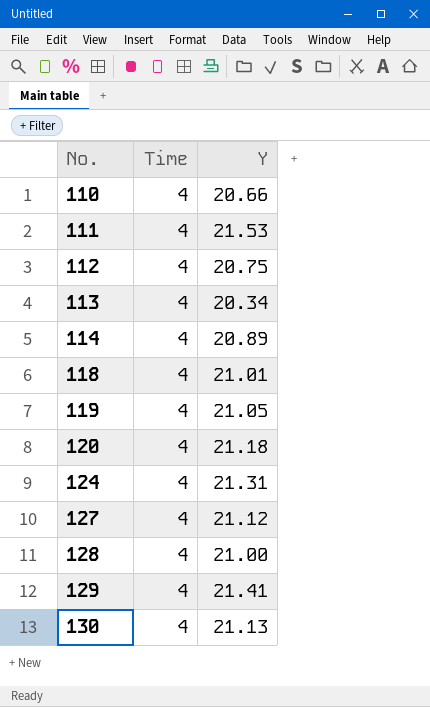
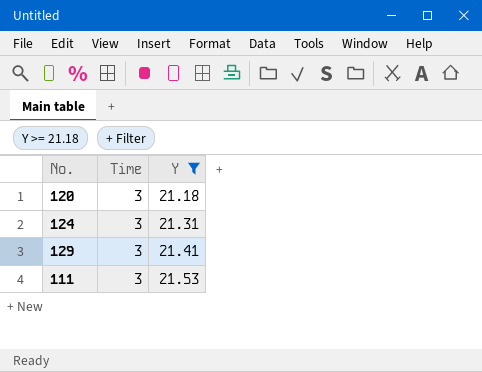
filter: none -> Y >= 21.18
row order: No. ascending -> Y ascending
120 | Time: 4 -> 3
124 | Time: 4 -> 3
129 | Time: 4 -> 3
111 | Time: 4 -> 3

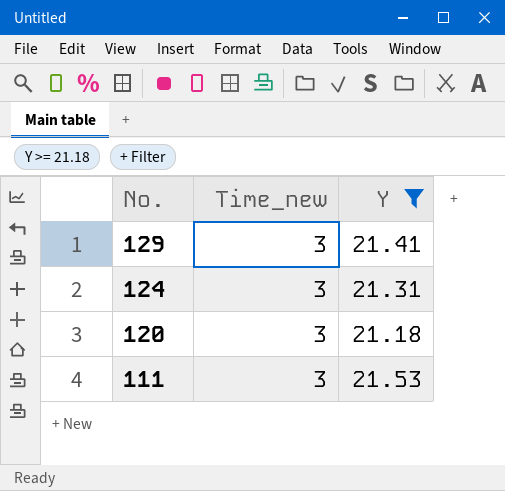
row order: Y ascending -> No. descending
column name: Time -> Time_new

